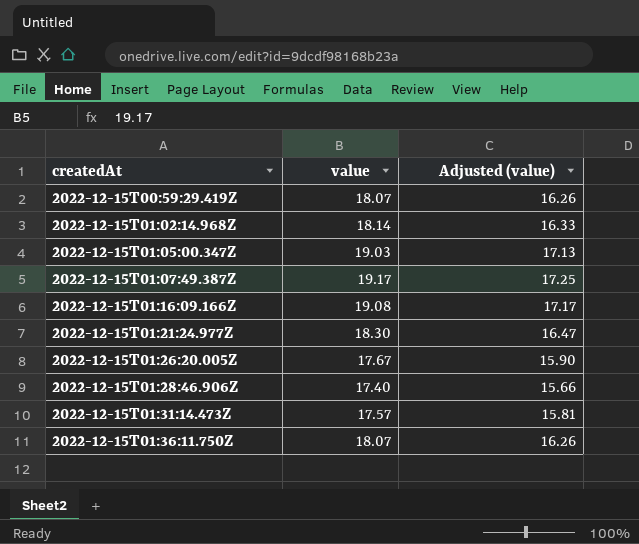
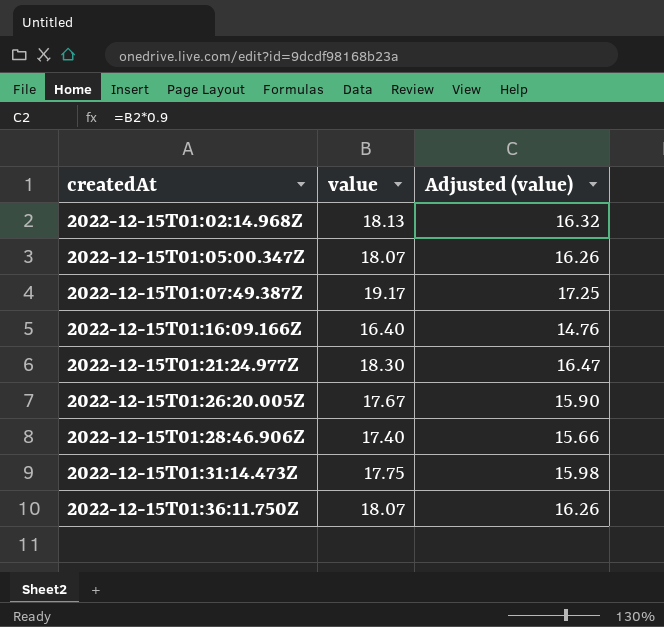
row 2022-12-15T00:59:29.419Z: 18.07 | 16.26 -> none
2022-12-15T01:02:14.968Z | value: 18.14 -> 18.13
2022-12-15T01:02:14.968Z | Adjusted (value): 16.33 -> 16.32
2022-12-15T01:05:00.347Z | value: 19.03 -> 18.07
2022-12-15T01:05:00.347Z | Adjusted (value): 17.13 -> 16.26
2022-12-15T01:16:09.166Z | value: 19.08 -> 16.40
2022-12-15T01:16:09.166Z | Adjusted (value): 17.17 -> 14.76
2022-12-15T01:31:14.473Z | value: 17.57 -> 17.75
2022-12-15T01:31:14.473Z | Adjusted (value): 15.81 -> 15.98

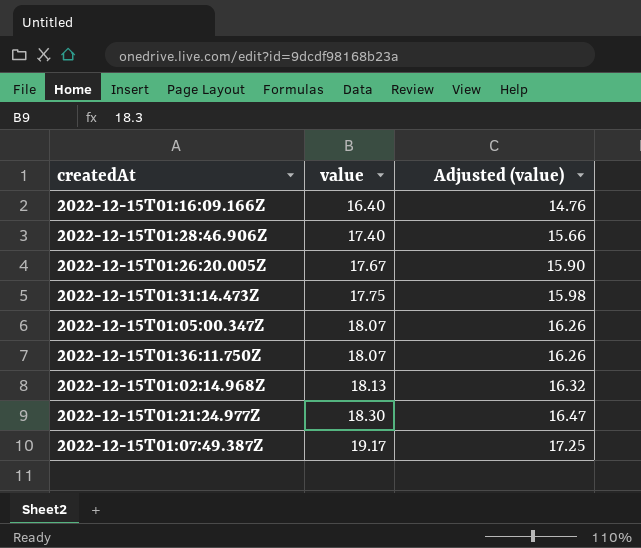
row order: createdAt ascending -> value ascending

